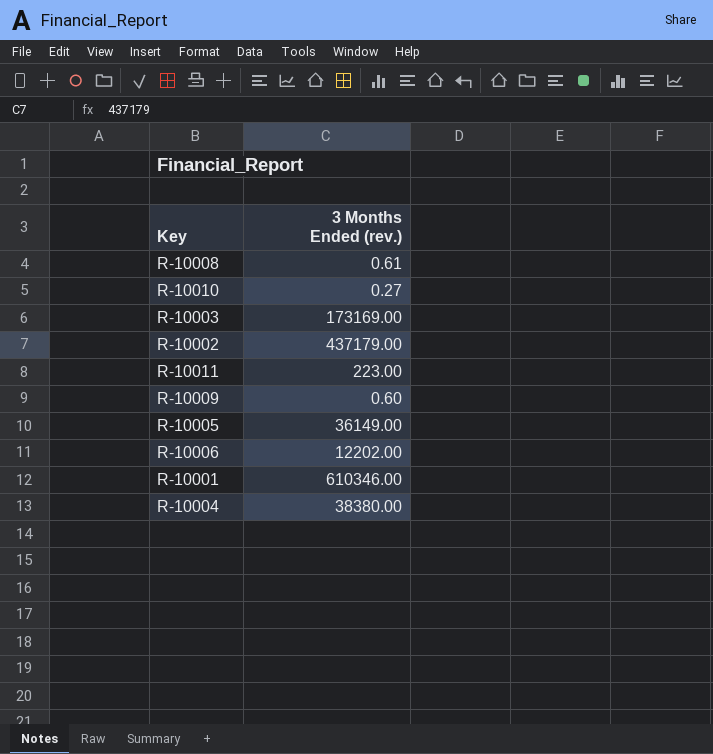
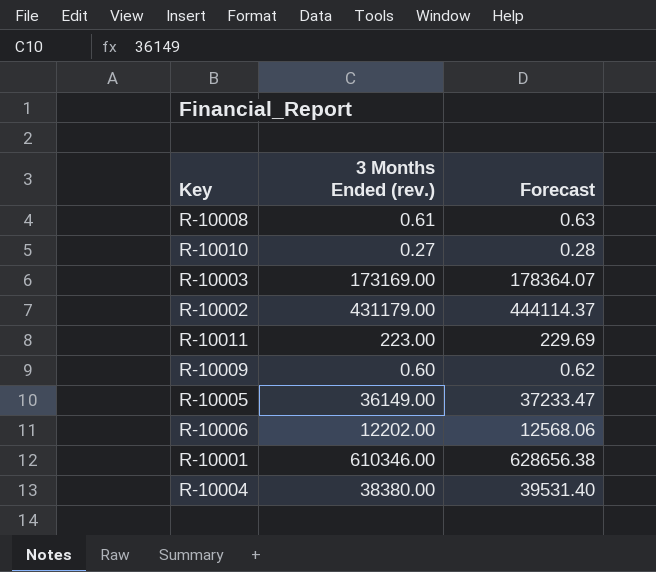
column Forecast | formula: none -> [3 Months Ended (rev.)] * 1.03
R-10002 | 3 Months Ended (rev.): 437179.00 -> 431179.00

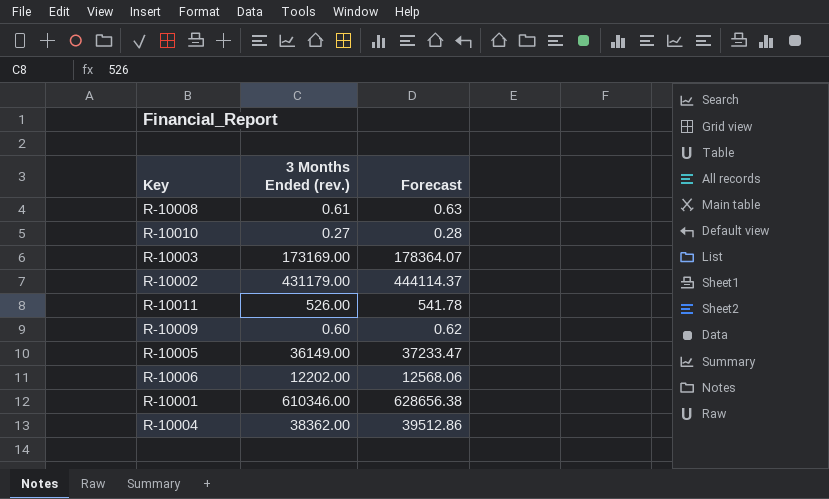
R-10011 | 3 Months Ended (rev.): 223.00 -> 526.00
R-10011 | Forecast: 229.69 -> 541.78
R-10004 | 3 Months Ended (rev.): 38380.00 -> 38362.00
R-10004 | Forecast: 39531.40 -> 39512.86

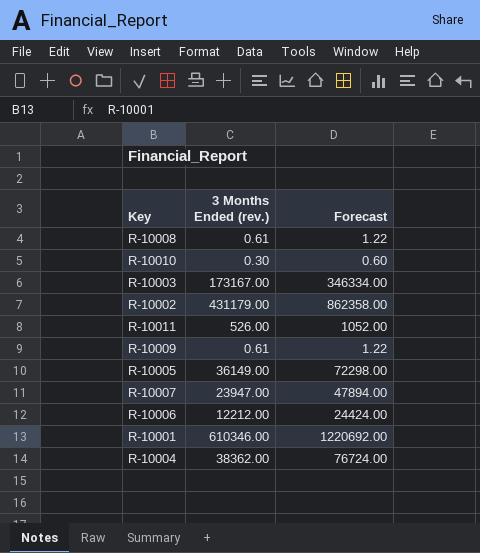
column Forecast | formula: [3 Months Ended (rev.)] * 1.03 -> [3 Months Ended (rev.)] * 2
R-10010 | 3 Months Ended (rev.): 0.27 -> 0.30
R-10003 | 3 Months Ended (rev.): 173169.00 -> 173167.00
R-10009 | 3 Months Ended (rev.): 0.60 -> 0.61
row R-10007: none -> 23947.00 | 47894.00
R-10006 | 3 Months Ended (rev.): 12202.00 -> 12212.00

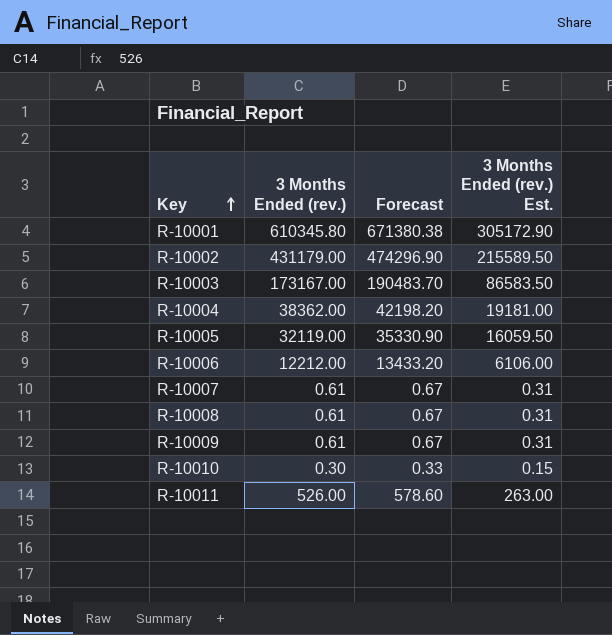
row order: none -> Key ascending
column Forecast | formula: [3 Months Ended (rev.)] * 2 -> [3 Months Ended (rev.)] * 1.1
column 3 Months Ended (rev.) Est. | formula: none -> [3 Months Ended (rev.)] * 0.5
R-10001 | 3 Months Ended (rev.): 610346.00 -> 610345.80
R-10005 | 3 Months Ended (rev.): 36149.00 -> 32119.00
R-10007 | 3 Months Ended (rev.): 23947.00 -> 0.61

